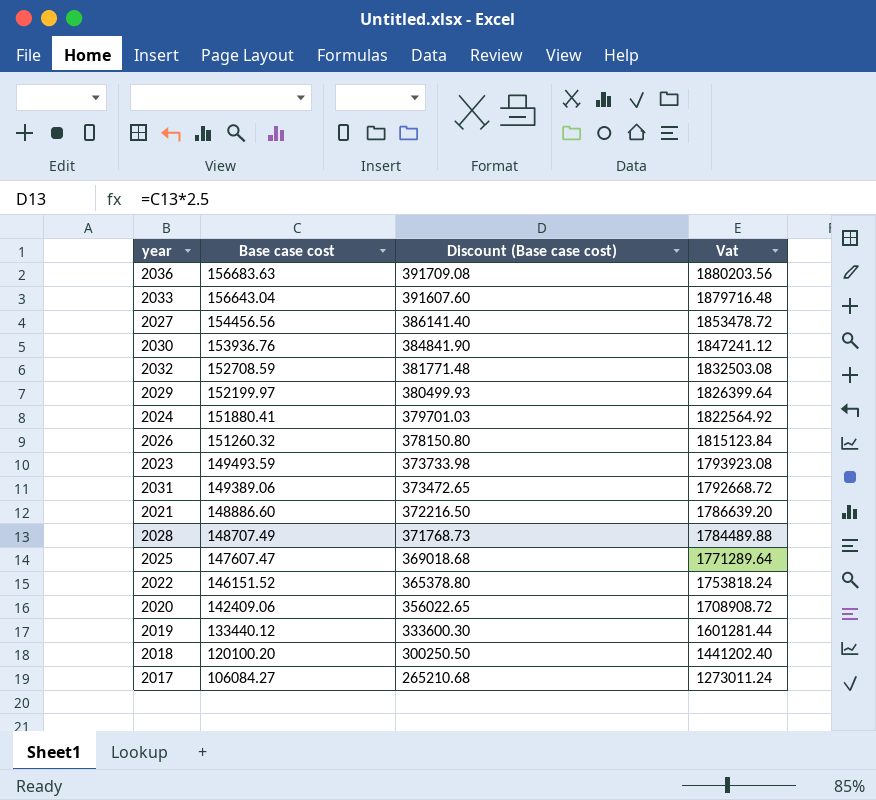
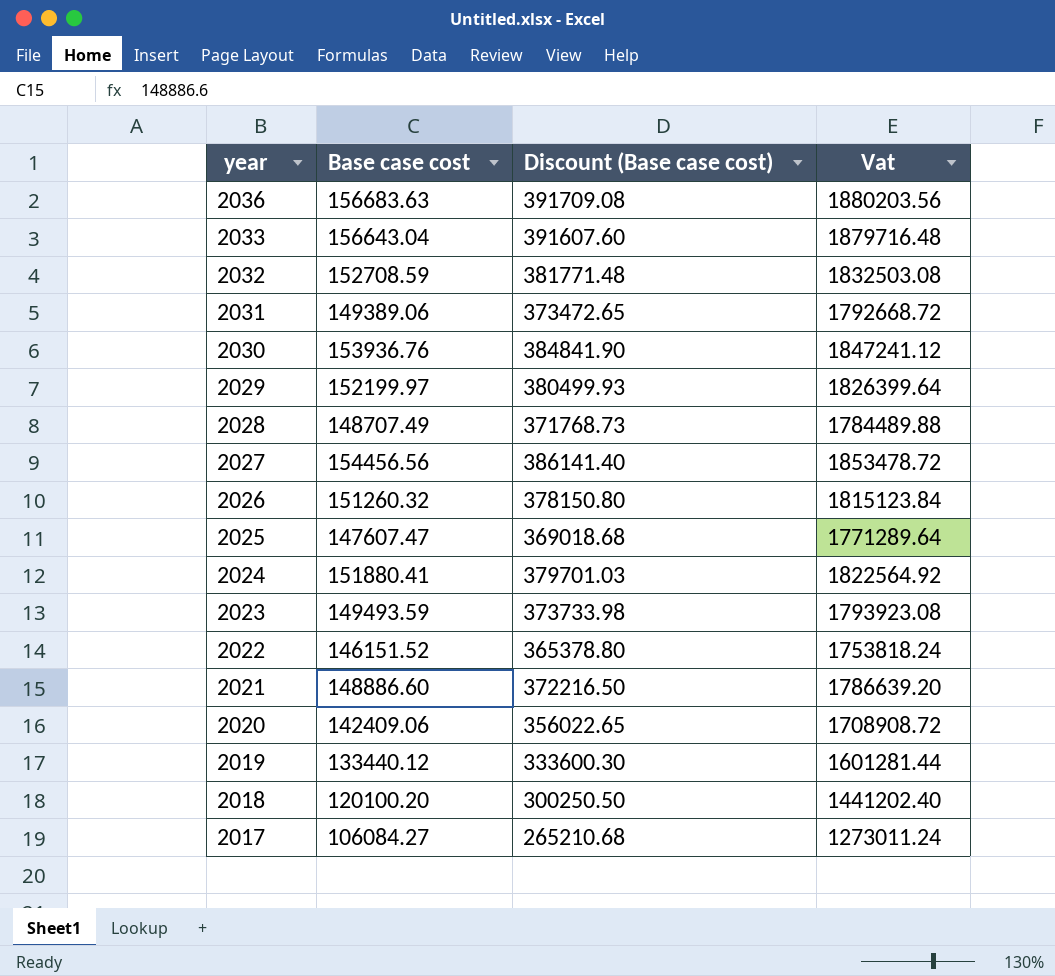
row order: Base case cost descending -> year descending

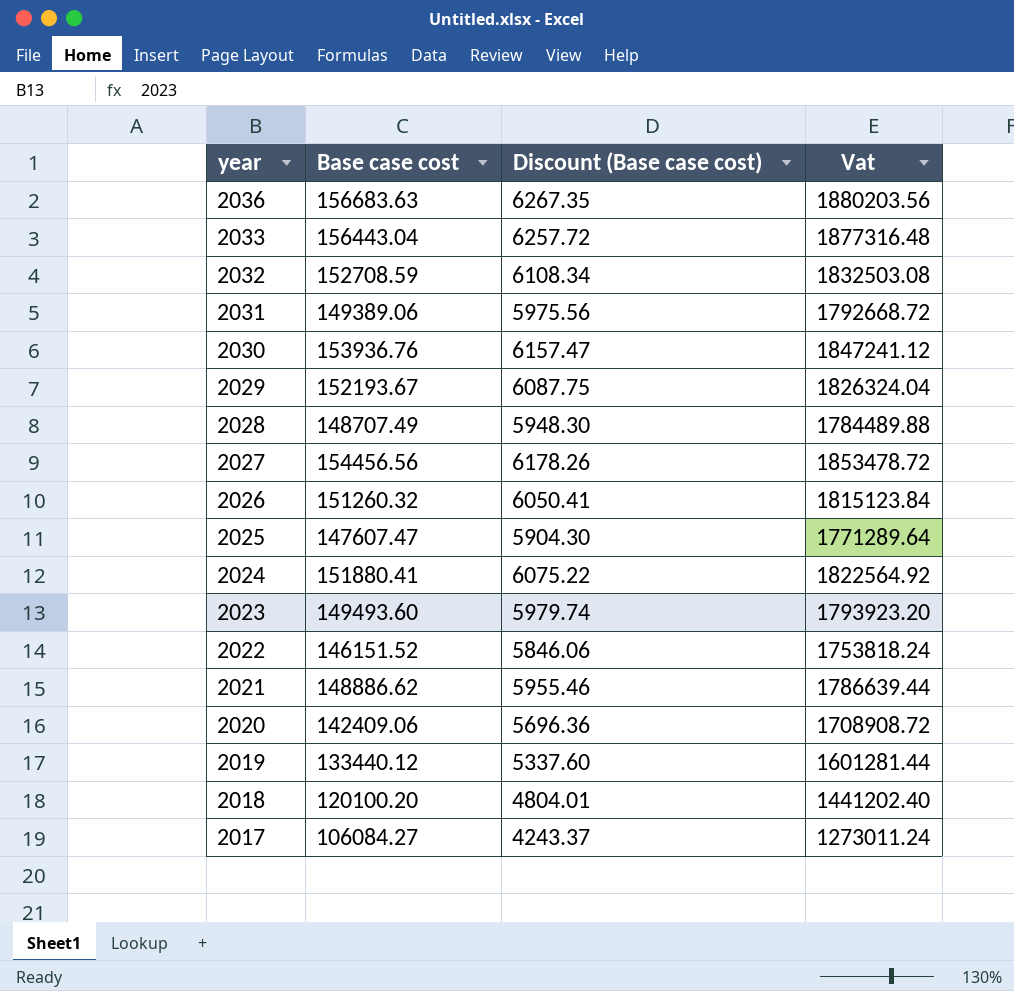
column Discount (Base case cost) | formula: [Base case cost] * 2.5 -> [Base case cost] * 0.04
2033 | Base case cost: 156643.04 -> 156443.04
2033 | Vat: 1879716.48 -> 1877316.48
2029 | Base case cost: 152199.97 -> 152193.67
2029 | Vat: 1826399.64 -> 1826324.04
2023 | Base case cost: 149493.59 -> 149493.60
2023 | Vat: 1793923.08 -> 1793923.20
2021 | Base case cost: 148886.60 -> 148886.62
2021 | Vat: 1786639.20 -> 1786639.44

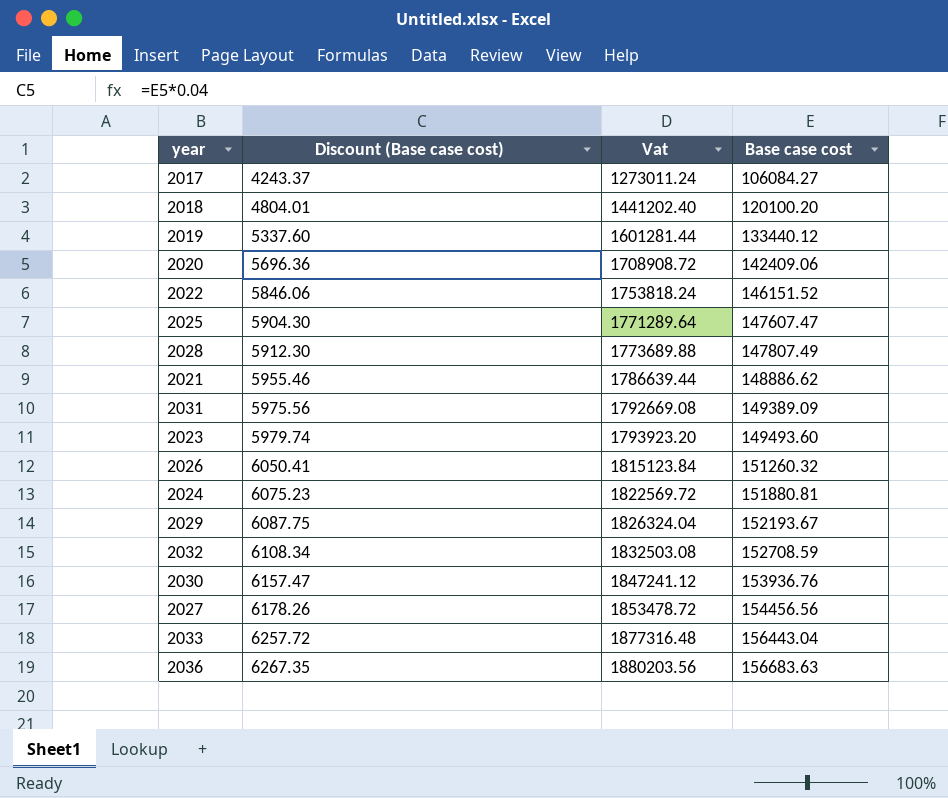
row order: year descending -> Discount (Base case cost) ascending
column Base case cost | position: 2 -> 4
2028 | Discount (Base case cost): 5948.30 -> 5912.30
2028 | Vat: 1784489.88 -> 1773689.88
2028 | Base case cost: 148707.49 -> 147807.49
2031 | Vat: 1792668.72 -> 1792669.08
2031 | Base case cost: 149389.06 -> 149389.09
2024 | Discount (Base case cost): 6075.22 -> 6075.23
2024 | Vat: 1822564.92 -> 1822569.72
2024 | Base case cost: 151880.41 -> 151880.81

